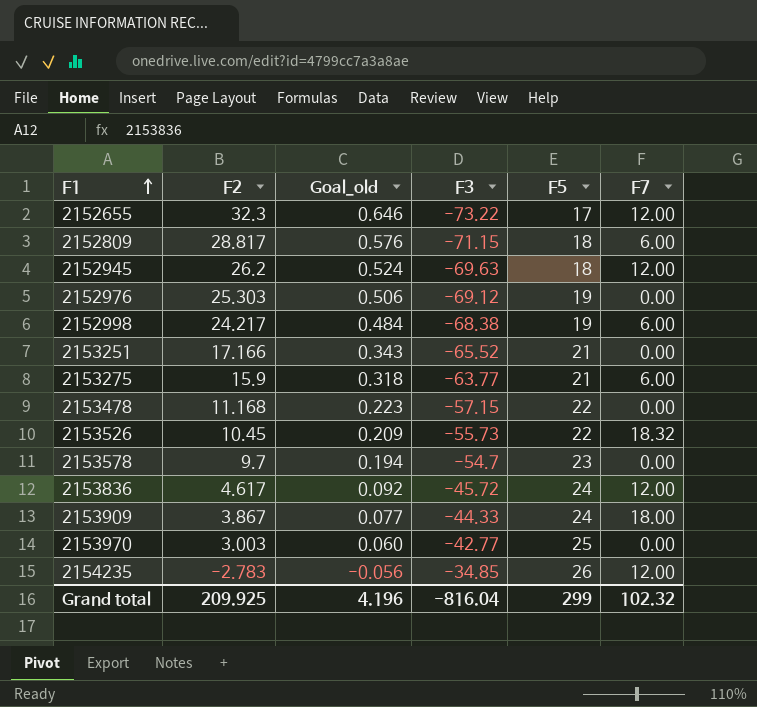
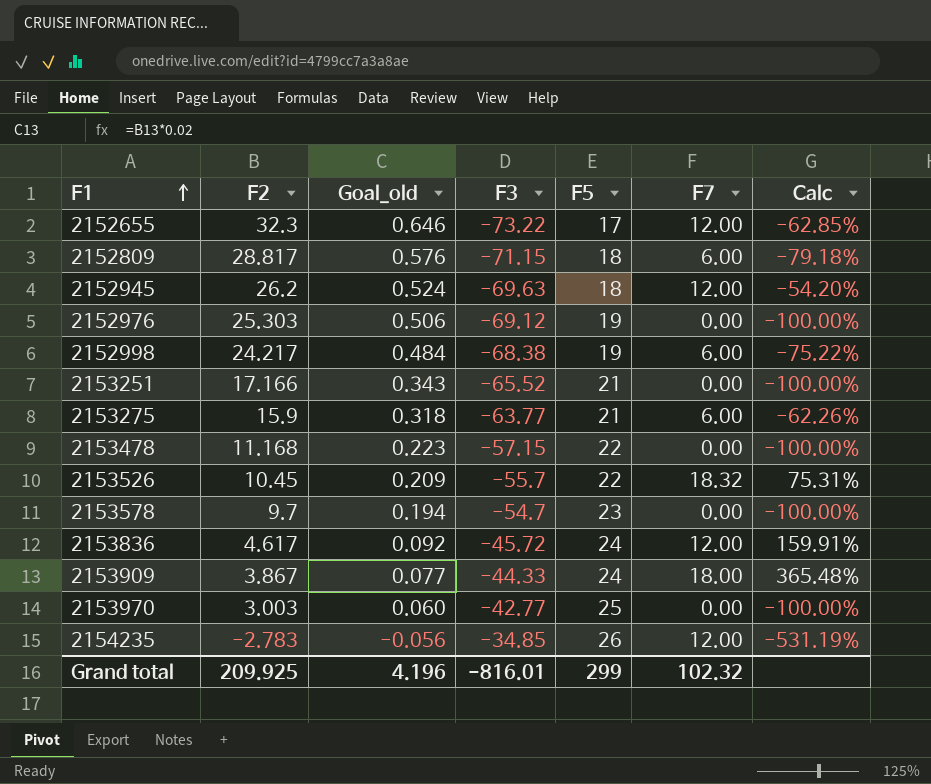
column Calc | formula: none -> ([F7] - [F2]) / [F2]
2153526 | F3: -55.73 -> -55.7
Grand total | F3: -816.04 -> -816.01

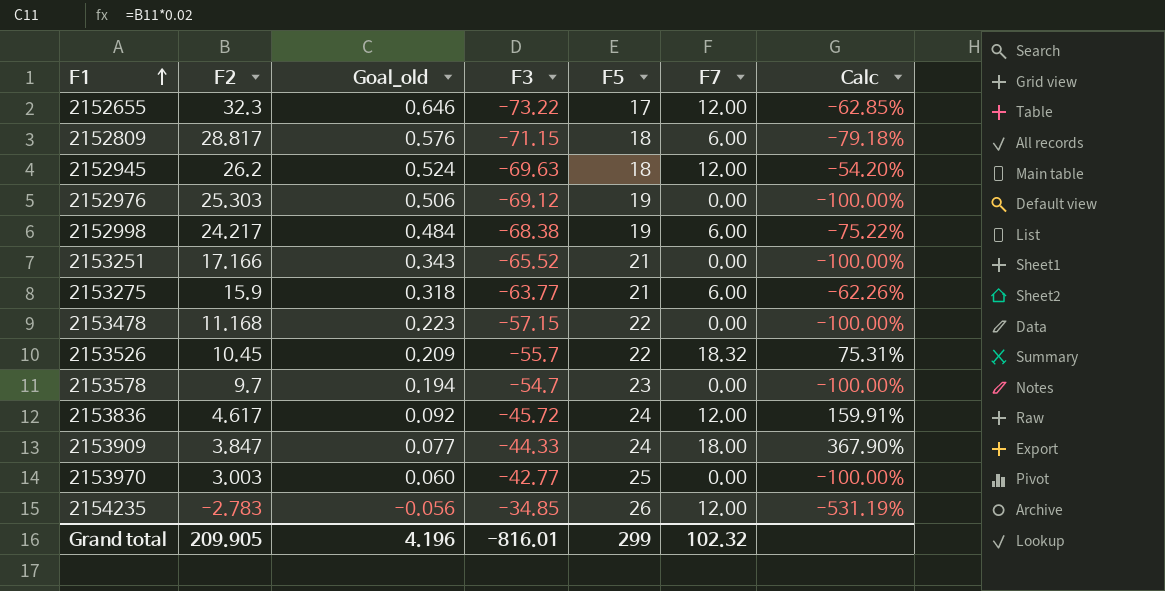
2153909 | F2: 3.867 -> 3.847
2153909 | Calc: 365.48% -> 367.90%
Grand total | F2: 209.925 -> 209.905

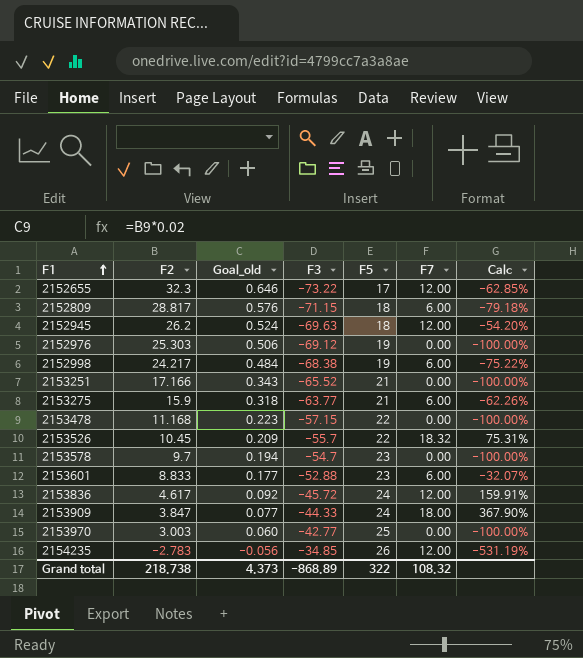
row 2153601: none -> 8.833 | 0.177 | -52.88 | 23 | 6.00 | -32.07%
Grand total | F2: 209.905 -> 218.738
Grand total | Goal_old: 4.196 -> 4.373
Grand total | F3: -816.01 -> -868.89
Grand total | F5: 299 -> 322
Grand total | F7: 102.32 -> 108.32

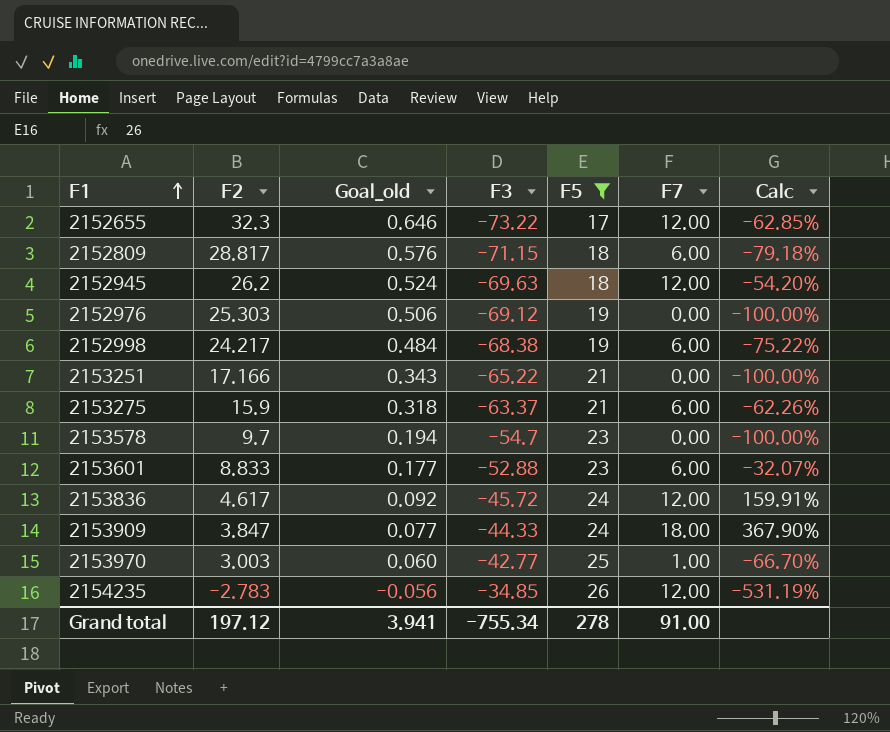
filter: none -> F5 != 22
2153251 | F3: -65.52 -> -65.22
2153275 | F3: -63.77 -> -63.37
2153970 | F7: 0.00 -> 1.00
2153970 | Calc: -100.00% -> -66.70%
Grand total | F2: 218.738 -> 197.12
Grand total | Goal_old: 4.373 -> 3.941
Grand total | F3: -868.89 -> -755.34
Grand total | F5: 322 -> 278
Grand total | F7: 108.32 -> 91.00

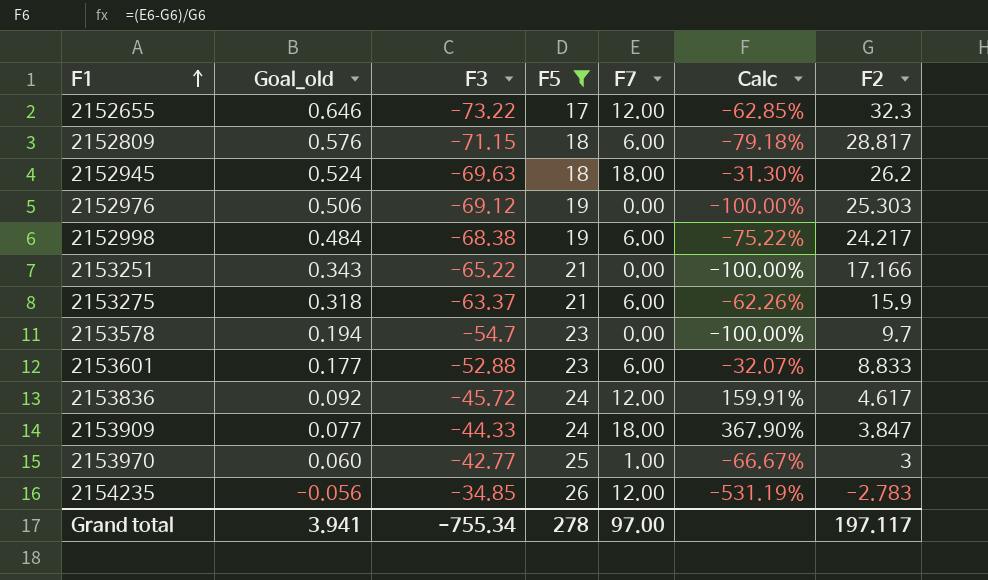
column F2 | position: 2 -> 7
2152945 | F7: 12.00 -> 18.00
2152945 | Calc: -54.20% -> -31.30%
2153970 | Calc: -66.70% -> -66.67%
2153970 | F2: 3.003 -> 3
Grand total | F7: 91.00 -> 97.00
Grand total | F2: 197.12 -> 197.117

